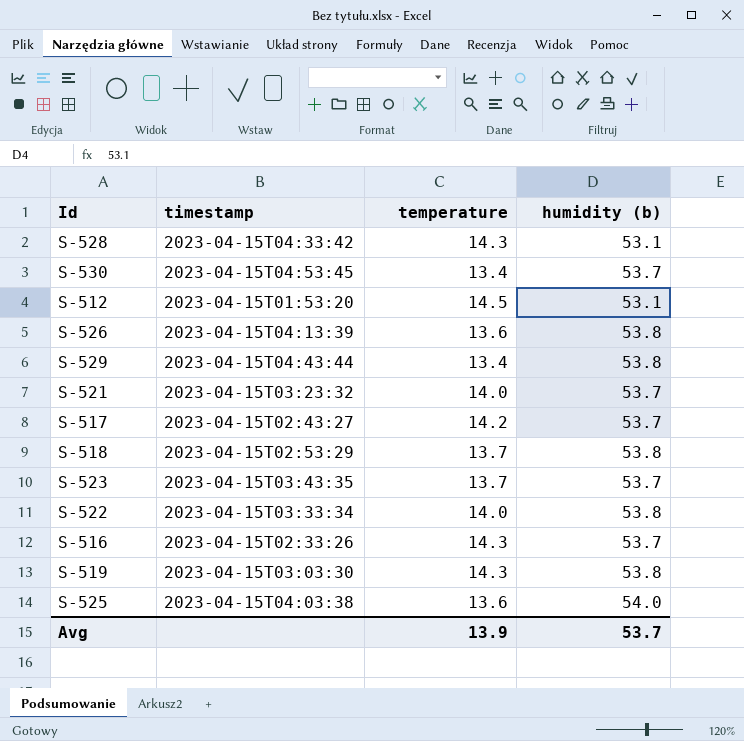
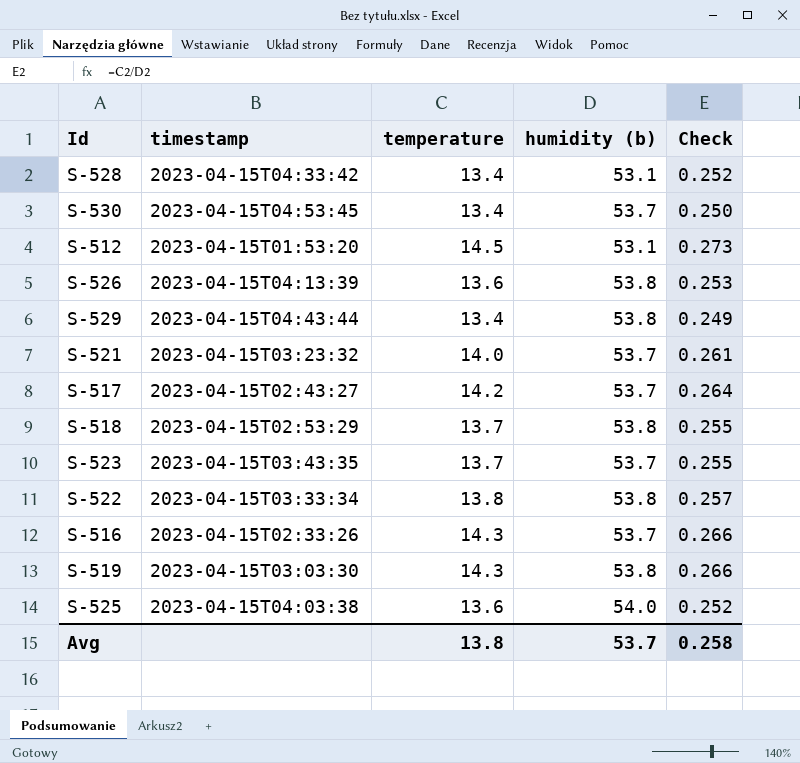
column Check | formula: none -> [temperature] / [humidity (b)]
S-528 | temperature: 14.3 -> 13.4
S-522 | temperature: 14.0 -> 13.8
Avg | temperature: 13.9 -> 13.8

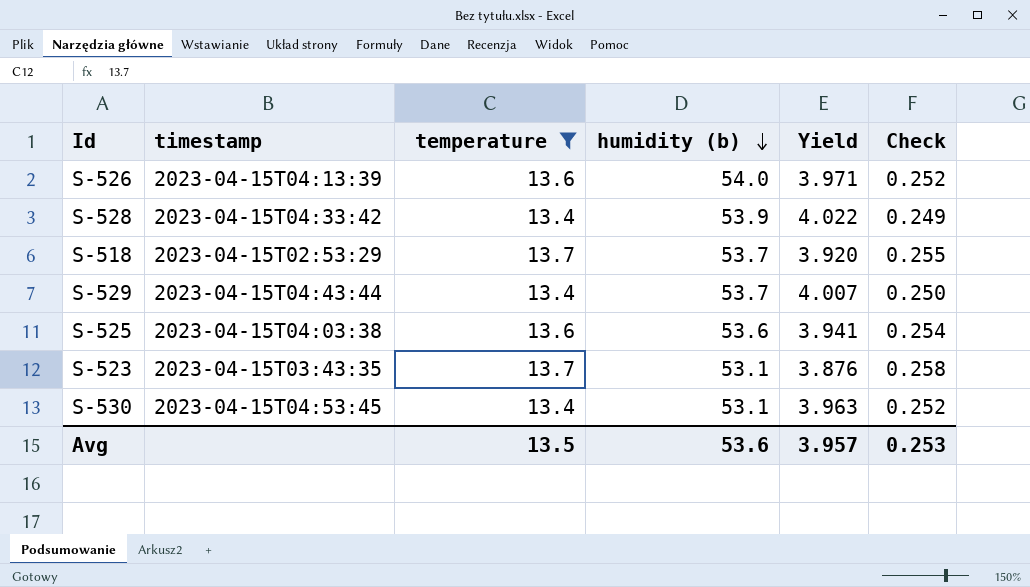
filter: none -> temperature <= 13.7
row order: none -> humidity (b) descending
column Yield | formula: none -> [humidity (b)] / [temperature]
S-526 | humidity (b): 53.8 -> 54.0
S-526 | Check: 0.253 -> 0.252
S-528 | humidity (b): 53.1 -> 53.9
S-528 | Check: 0.252 -> 0.249
S-518 | humidity (b): 53.8 -> 53.7
S-529 | humidity (b): 53.8 -> 53.7
S-529 | Check: 0.249 -> 0.250
S-525 | humidity (b): 54.0 -> 53.6
S-525 | Check: 0.252 -> 0.254
S-523 | humidity (b): 53.7 -> 53.1
S-523 | Check: 0.255 -> 0.258
S-530 | humidity (b): 53.7 -> 53.1
S-530 | Check: 0.250 -> 0.252
Avg | temperature: 13.8 -> 13.5
Avg | humidity (b): 53.7 -> 53.6
Avg | Check: 0.258 -> 0.253

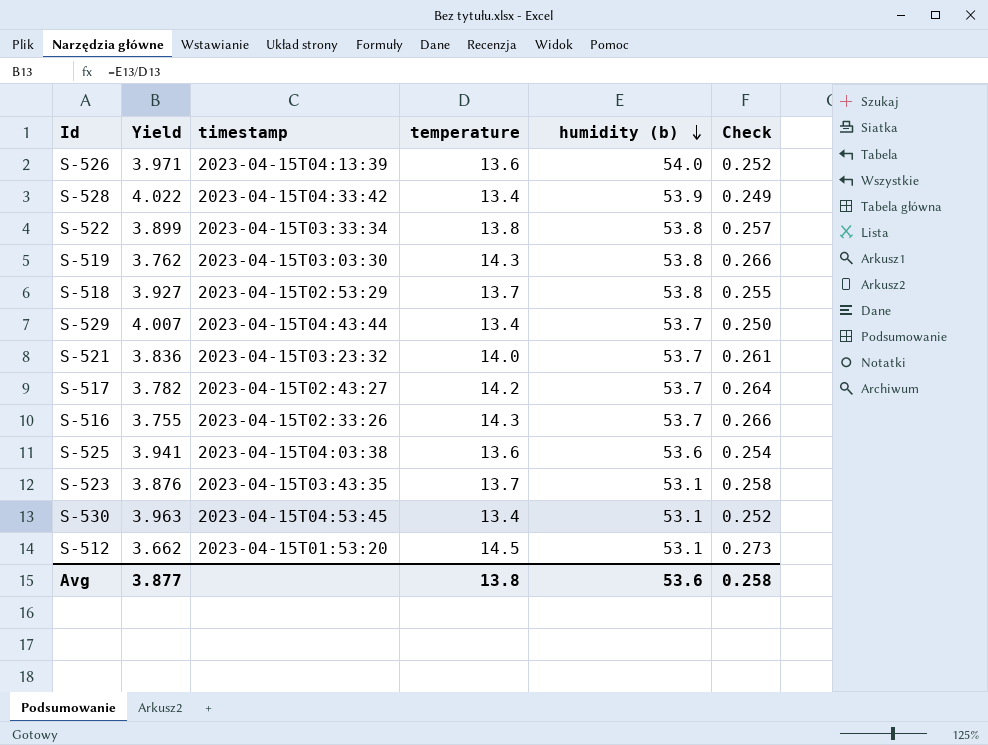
filter: temperature <= 13.7 -> none
column Yield | position: 5 -> 2
S-518 | Yield: 3.920 -> 3.927
S-518 | humidity (b): 53.7 -> 53.8
Avg | Yield: 3.957 -> 3.877
Avg | temperature: 13.5 -> 13.8
Avg | Check: 0.253 -> 0.258

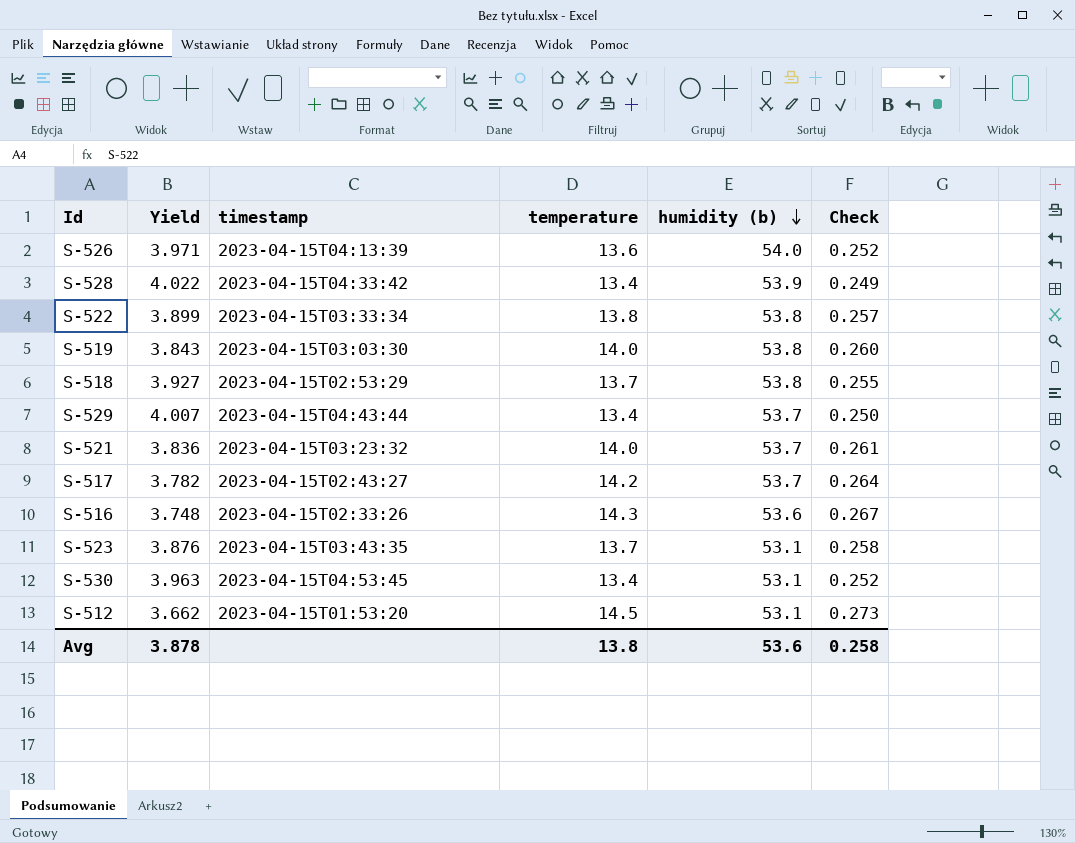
row S-525: 3.941 | 2023-04-15T04:03:38 | 13.6 | 53.6 | 0.254 -> none
S-519 | Yield: 3.762 -> 3.843
S-519 | temperature: 14.3 -> 14.0
S-519 | Check: 0.266 -> 0.260
S-516 | Yield: 3.755 -> 3.748
S-516 | humidity (b): 53.7 -> 53.6
S-516 | Check: 0.266 -> 0.267
Avg | Yield: 3.877 -> 3.878

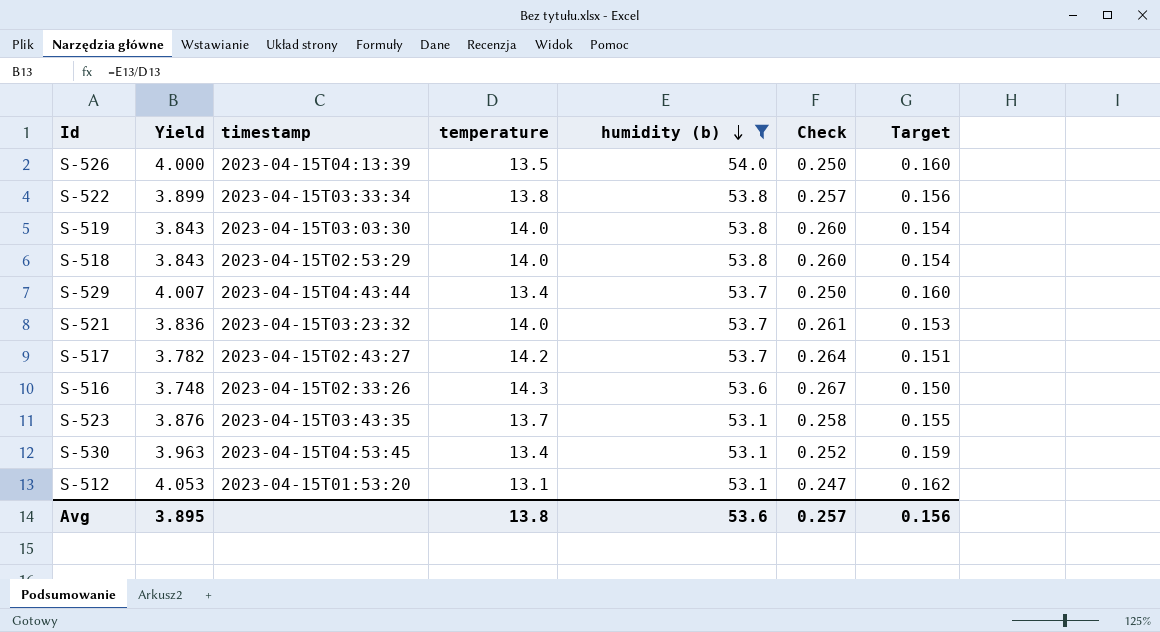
filter: none -> humidity (b) != 53.9
column Target | formula: none -> [Yield] * 0.04
S-526 | Yield: 3.971 -> 4.000
S-526 | temperature: 13.6 -> 13.5
S-526 | Check: 0.252 -> 0.250
S-518 | Yield: 3.927 -> 3.843
S-518 | temperature: 13.7 -> 14.0
S-518 | Check: 0.255 -> 0.260
S-512 | Yield: 3.662 -> 4.053
S-512 | temperature: 14.5 -> 13.1
S-512 | Check: 0.273 -> 0.247
Avg | Yield: 3.878 -> 3.895
Avg | Check: 0.258 -> 0.257

